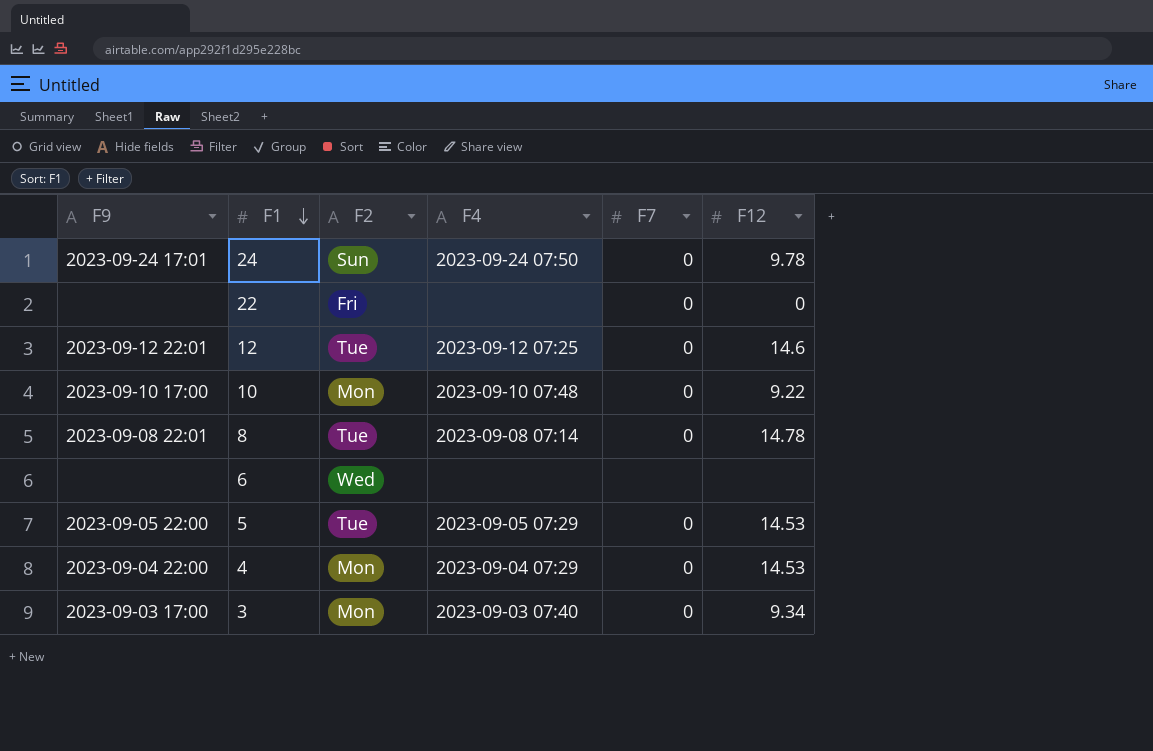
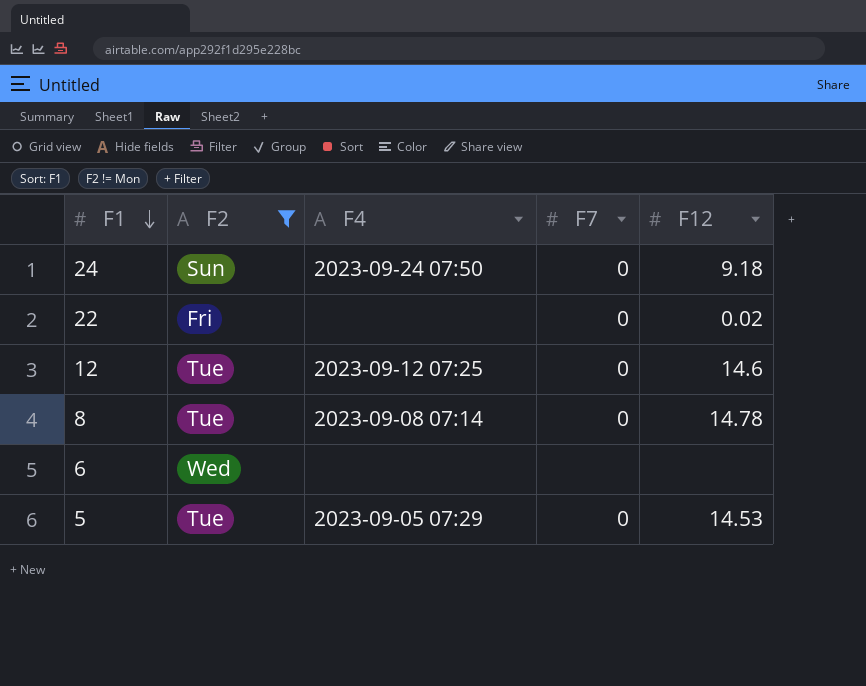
filter: none -> F2 != Mon
column F9 | position: 1 -> none
24 | F12: 9.78 -> 9.18
22 | F12: 0 -> 0.02

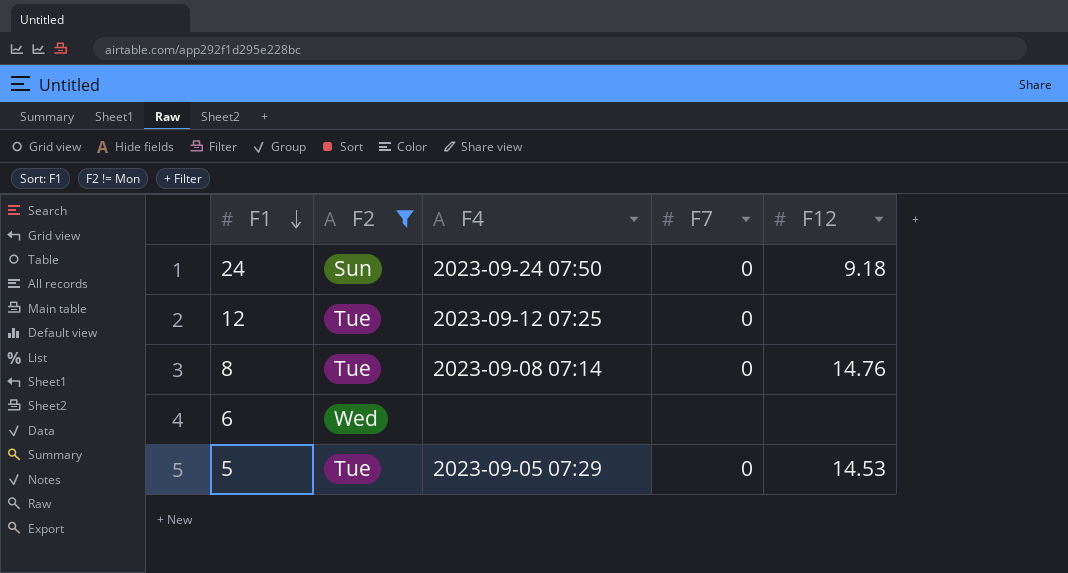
row 22: Fri | none | 0 | 0.02 -> none
12 | F12: 14.6 -> none
8 | F12: 14.78 -> 14.76

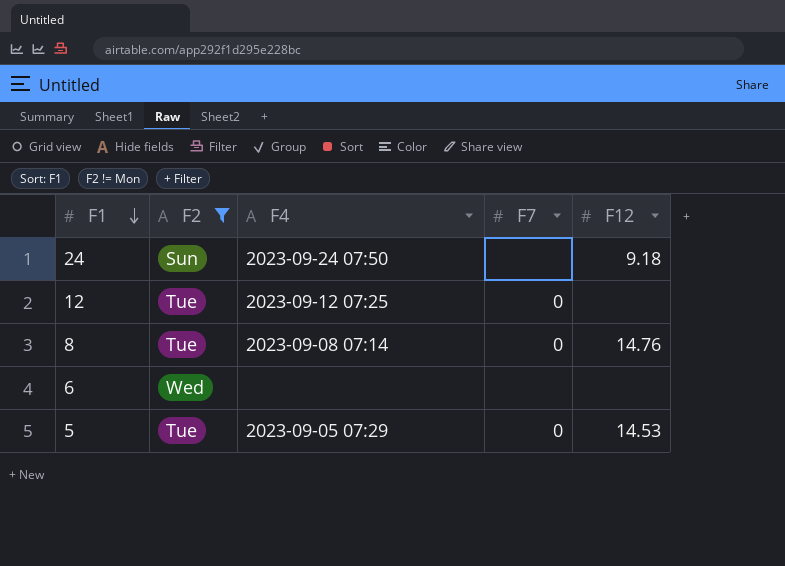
24 | F7: 0 -> none

